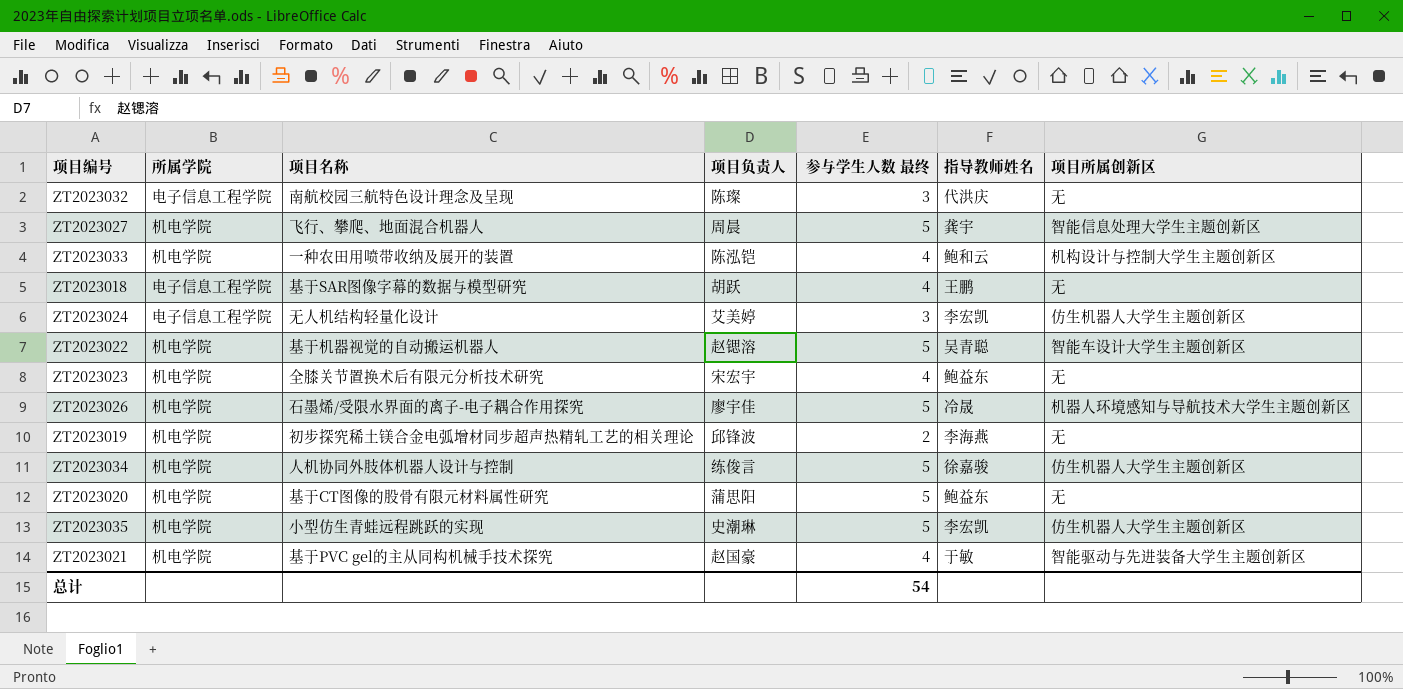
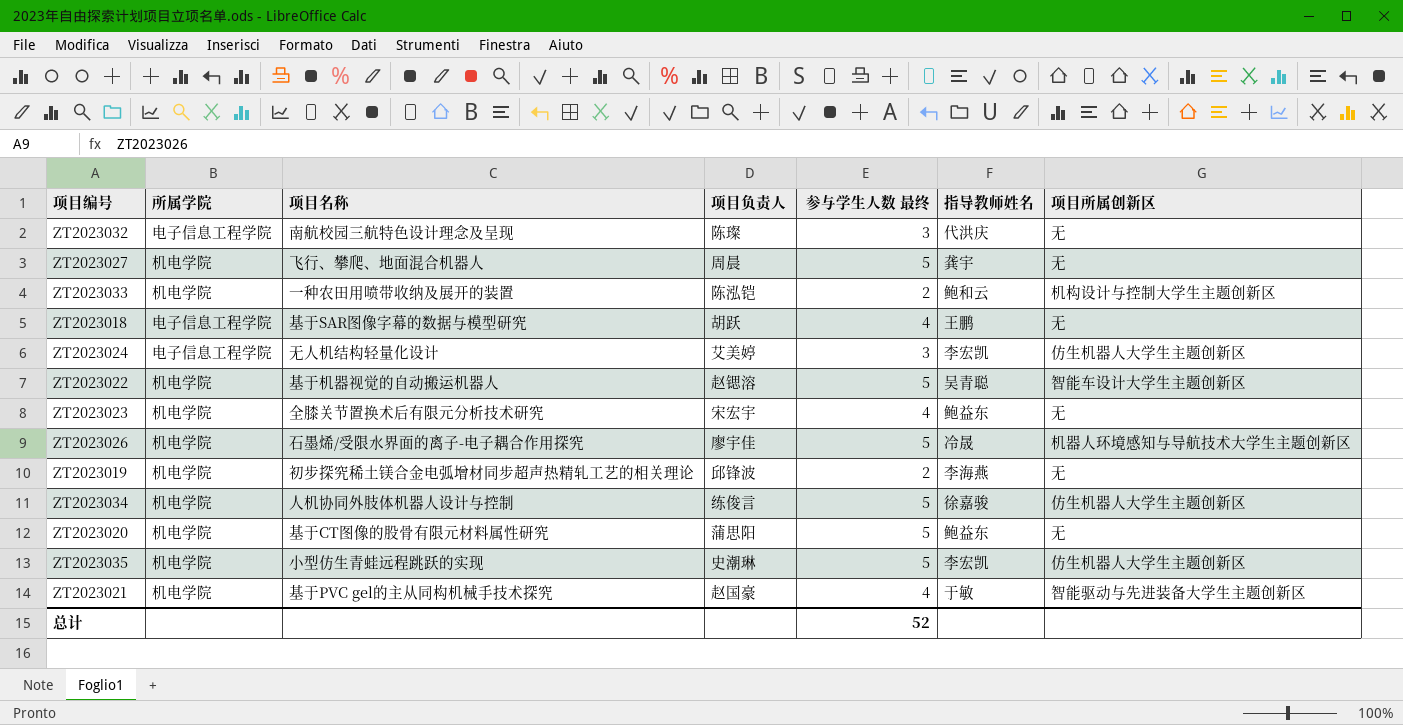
ZT2023027 | 项目所属创新区: 智能信息处理大学生主题创新区 -> 无
ZT2023033 | 参与学生人数 最终: 4 -> 2
总计 | 参与学生人数 最终: 54 -> 52

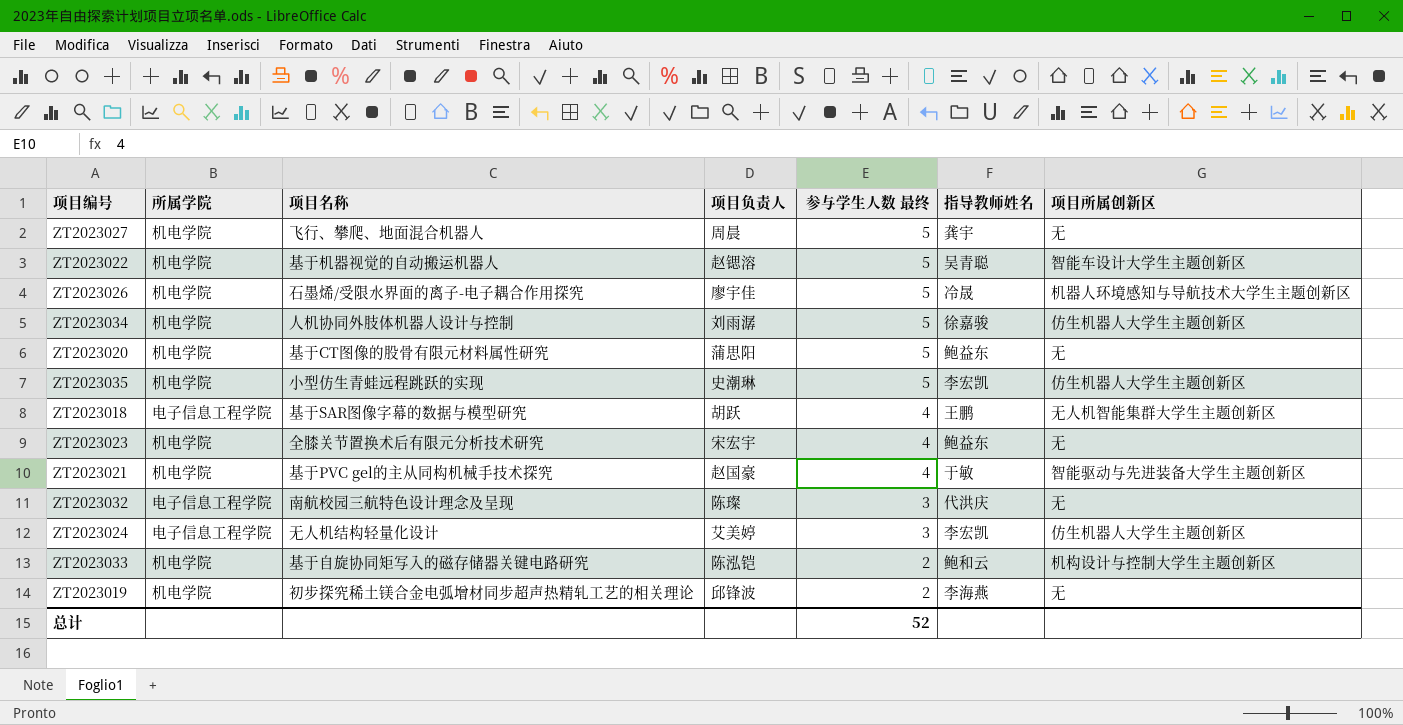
row order: none -> 参与学生人数 最终 descending
ZT2023034 | 项目负责人: 练俊言 -> 刘雨潺
ZT2023018 | 项目所属创新区: 无 -> 无人机智能集群大学生主题创新区
ZT2023033 | 项目名称: 一种农田用喷带收纳及展开的装置 -> 基于自旋协同矩写入的磁存储器关键电路研究

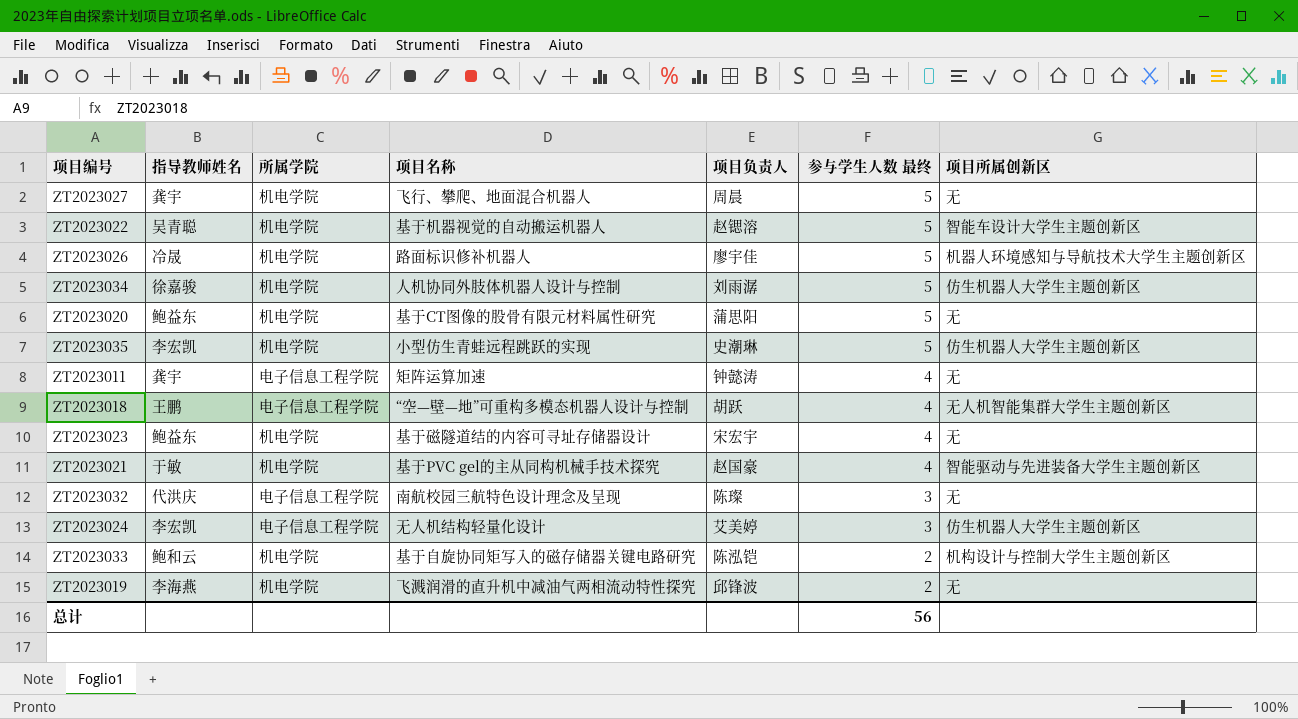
column 指导教师姓名 | position: 6 -> 2
ZT2023026 | 项目名称: 石墨烯/受限水界面的离子-电子耦合作用探究 -> 路面标识修补机器人
row ZT2023011: none -> 龚宇 | 电子信息工程学院 | 矩阵运算加速 | 钟懿涛 | 4 | 无
ZT2023018 | 项目名称: 基于SAR图像字幕的数据与模型研究 -> “空—壁—地”可重构多模态机器人设计与控制
ZT2023023 | 项目名称: 全膝关节置换术后有限元分析技术研究 -> 基于磁隧道结的内容可寻址存储器设计
ZT2023019 | 项目名称: 初步探究稀土镁合金电弧增材同步超声热精轧工艺的相关理论 -> 飞溅润滑的直升机中减油气两相流动特性探究
总计 | 参与学生人数 最终: 52 -> 56

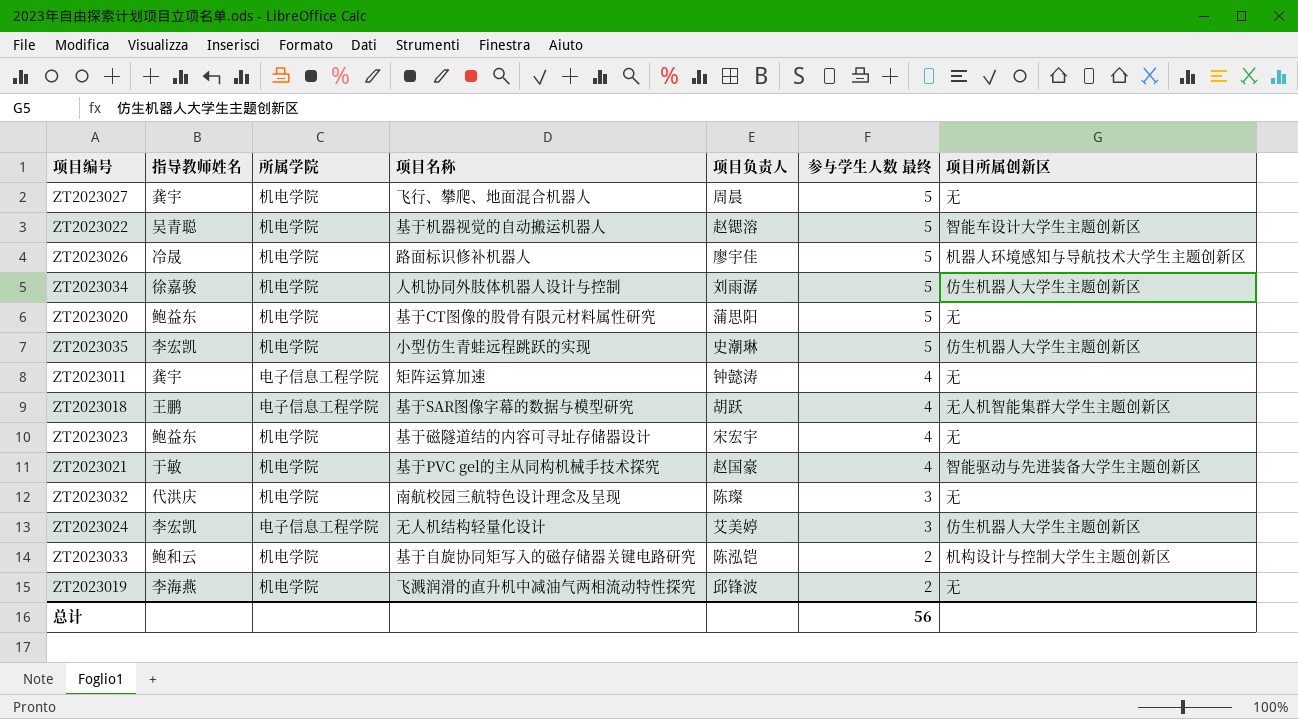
ZT2023018 | 项目名称: “空—壁—地”可重构多模态机器人设计与控制 -> 基于SAR图像字幕的数据与模型研究
ZT2023032 | 所属学院: 电子信息工程学院 -> 机电学院

